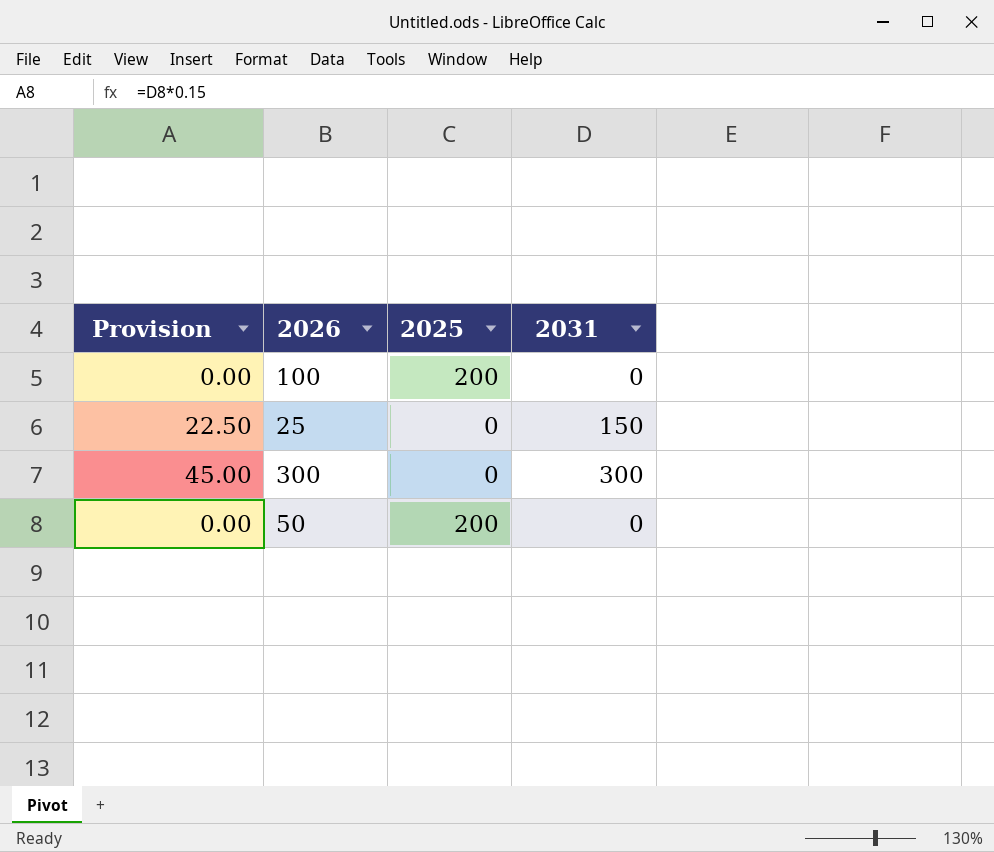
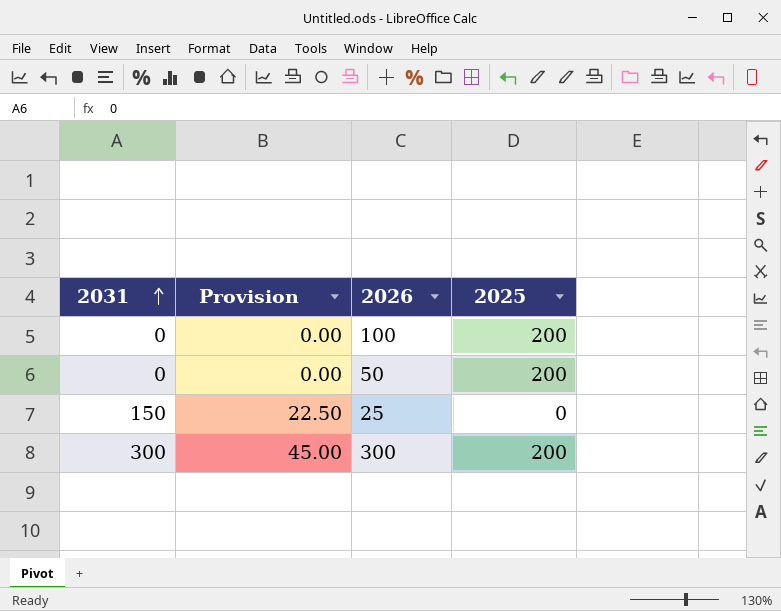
row order: none -> 2031 ascending
column 2031 | position: 4 -> 1
300 | 2025: 0 -> 200

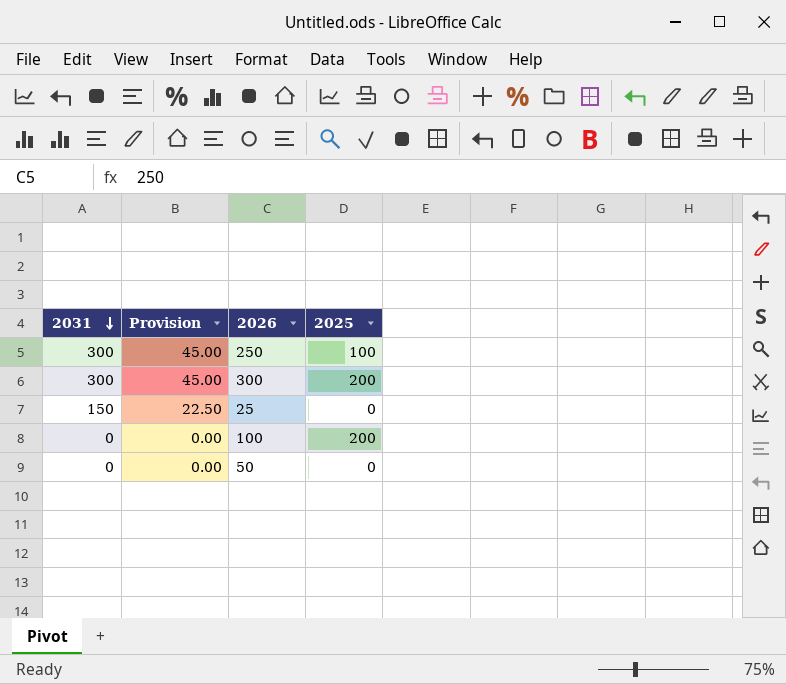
row order: 2031 ascending -> 2031 descending
row 250: none -> 300 | 45.00 | 100
50 | 2025: 200 -> 0

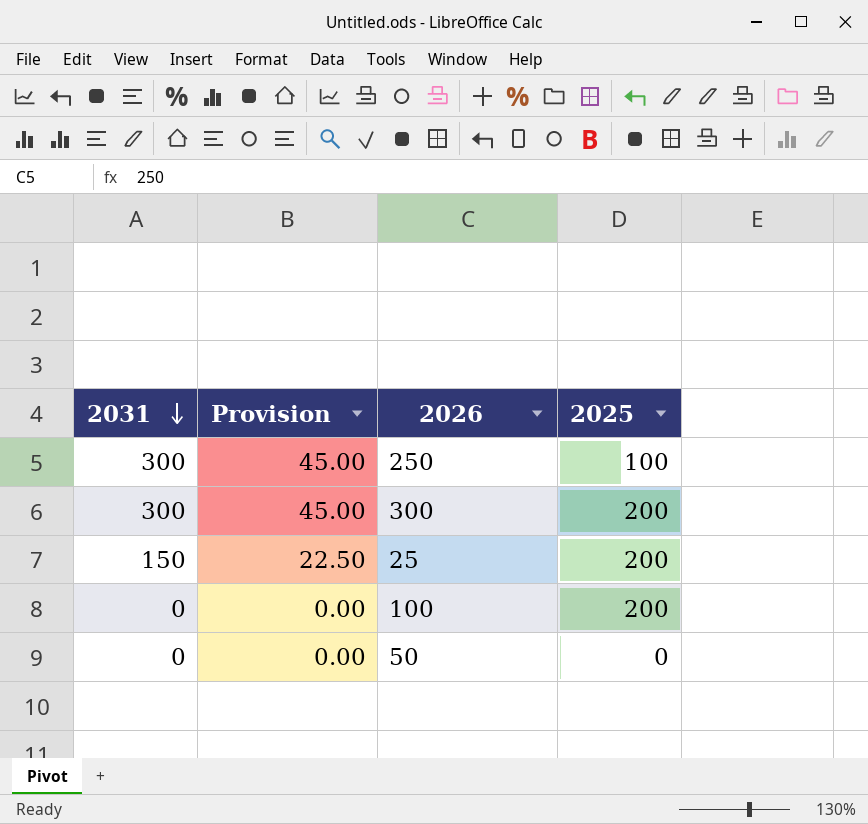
25 | 2025: 0 -> 200

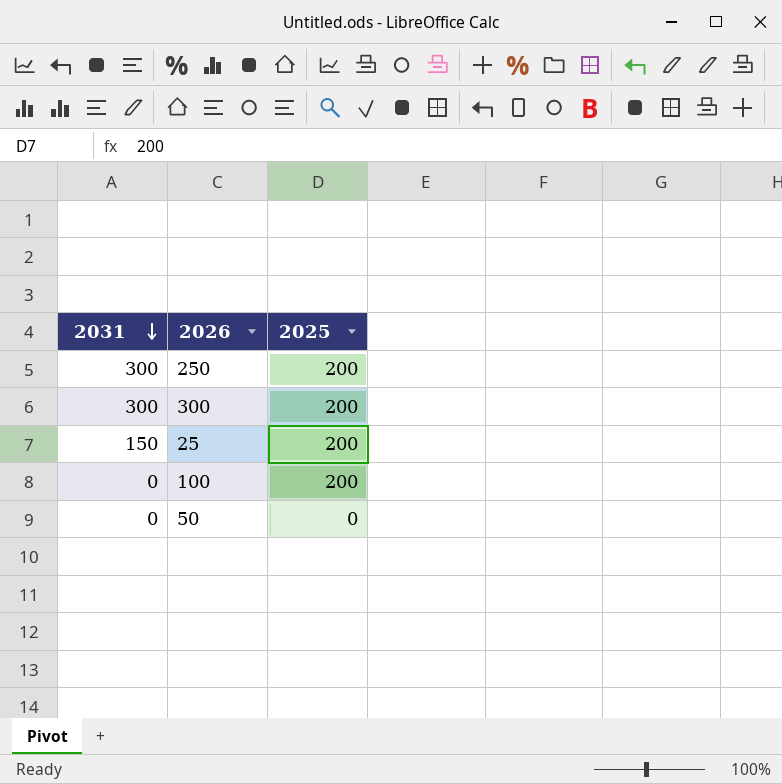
column Provision | formula: [2031] * 0.15 -> none
250 | 2025: 100 -> 200

